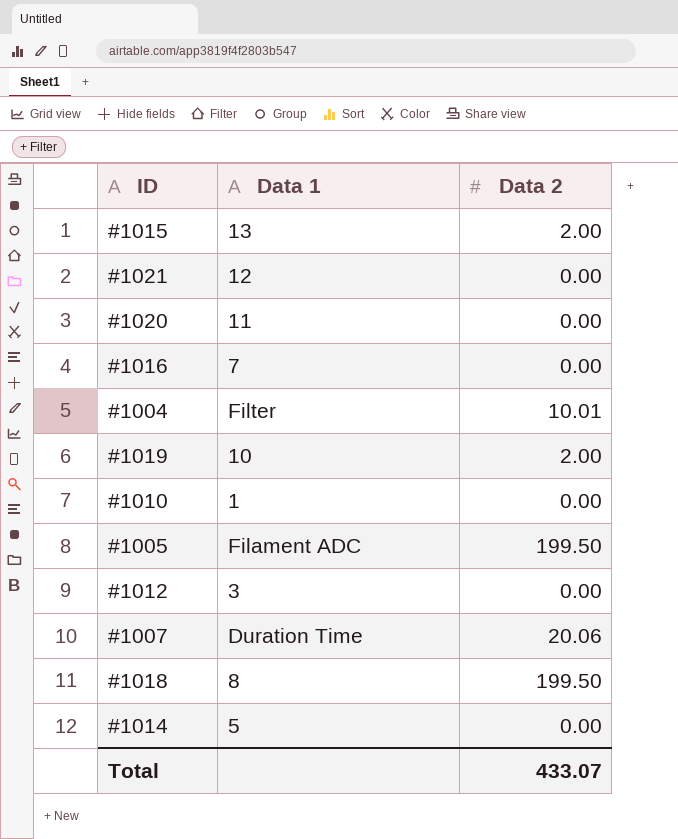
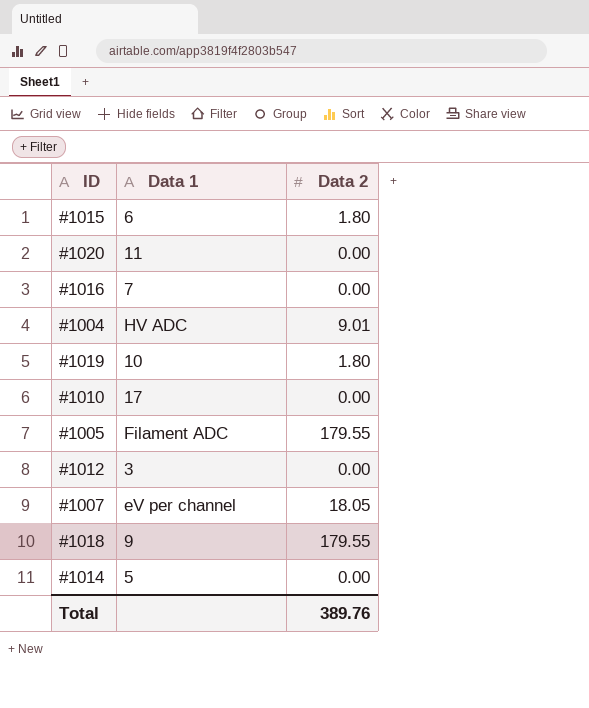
row #1021: 12 | 0.00 -> none
#1015 | Data 1: 13 -> 6
#1015 | Data 2: 2.00 -> 1.80
#1004 | Data 1: Filter -> HV ADC
#1004 | Data 2: 10.01 -> 9.01
#1019 | Data 2: 2.00 -> 1.80
#1010 | Data 1: 1 -> 17
#1005 | Data 2: 199.50 -> 179.55
#1007 | Data 1: Duration Time -> eV per channel
#1007 | Data 2: 20.06 -> 18.05
#1018 | Data 1: 8 -> 9
#1018 | Data 2: 199.50 -> 179.55
Total | Data 2: 433.07 -> 389.76

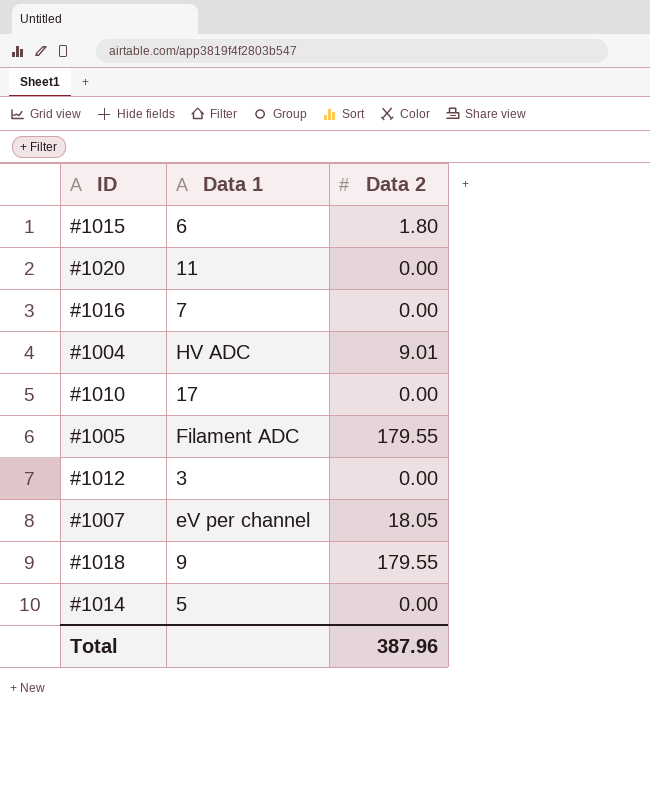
row #1019: 10 | 1.80 -> none
Total | Data 2: 389.76 -> 387.96

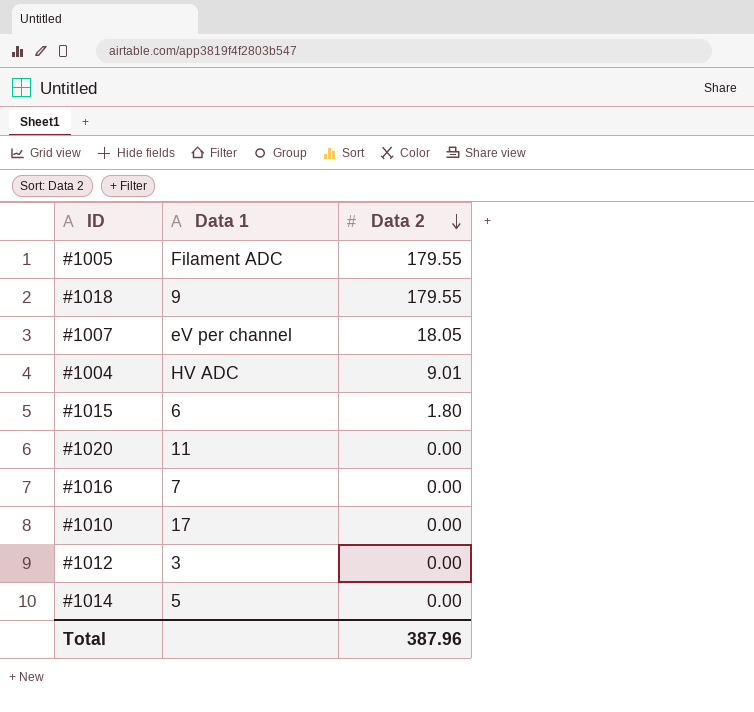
row order: none -> Data 2 descending

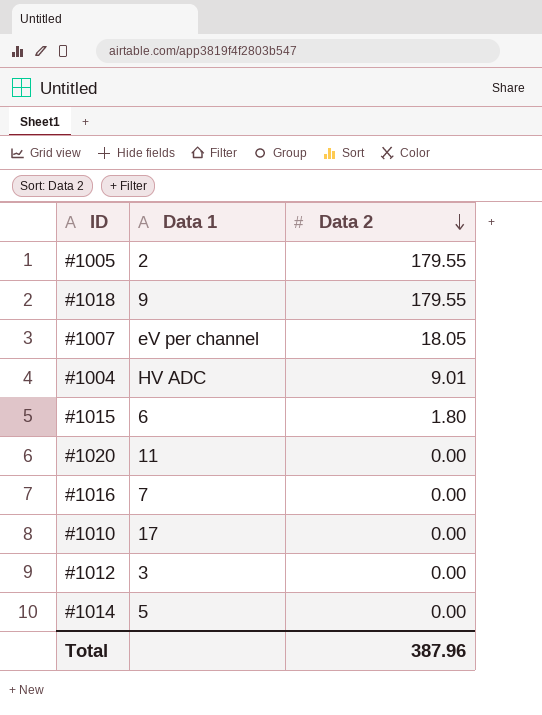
#1005 | Data 1: Filament ADC -> 2

